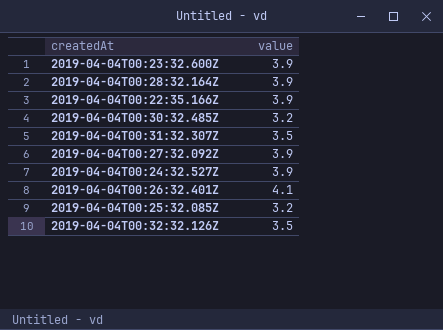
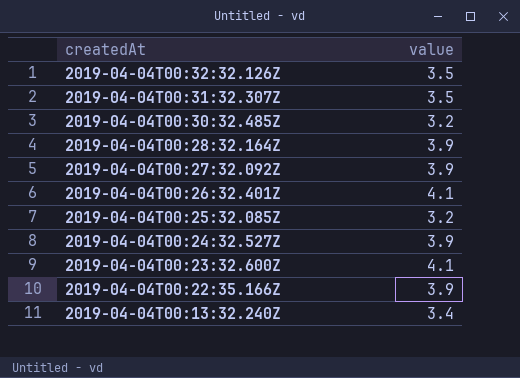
row order: none -> createdAt descending
2019-04-04T00:23:32.600Z | value: 3.9 -> 4.1
row 2019-04-04T00:13:32.240Z: none -> 3.4

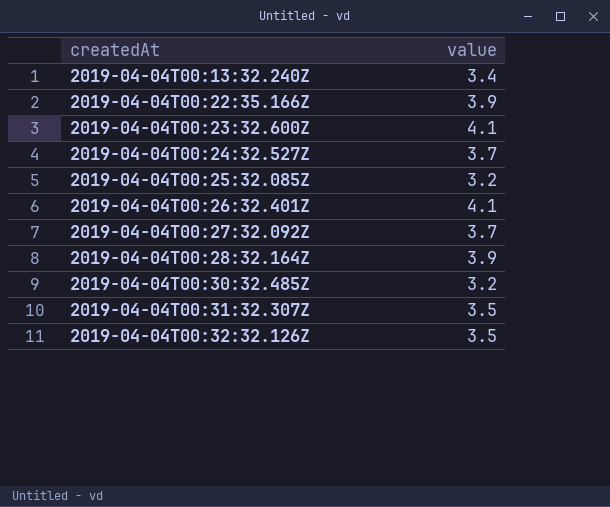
row order: createdAt descending -> createdAt ascending
2019-04-04T00:24:32.527Z | value: 3.9 -> 3.7
2019-04-04T00:27:32.092Z | value: 3.9 -> 3.7

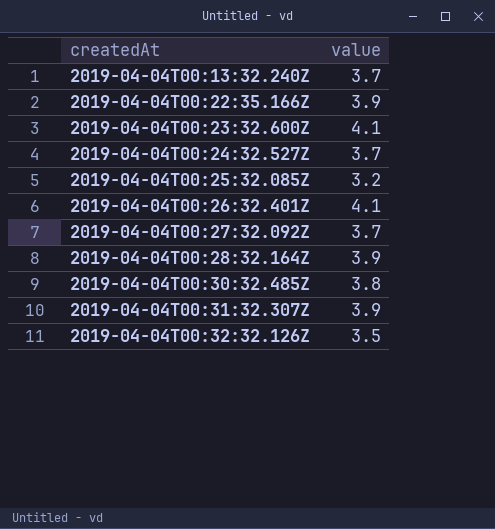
2019-04-04T00:13:32.240Z | value: 3.4 -> 3.7
2019-04-04T00:30:32.485Z | value: 3.2 -> 3.8
2019-04-04T00:31:32.307Z | value: 3.5 -> 3.9

